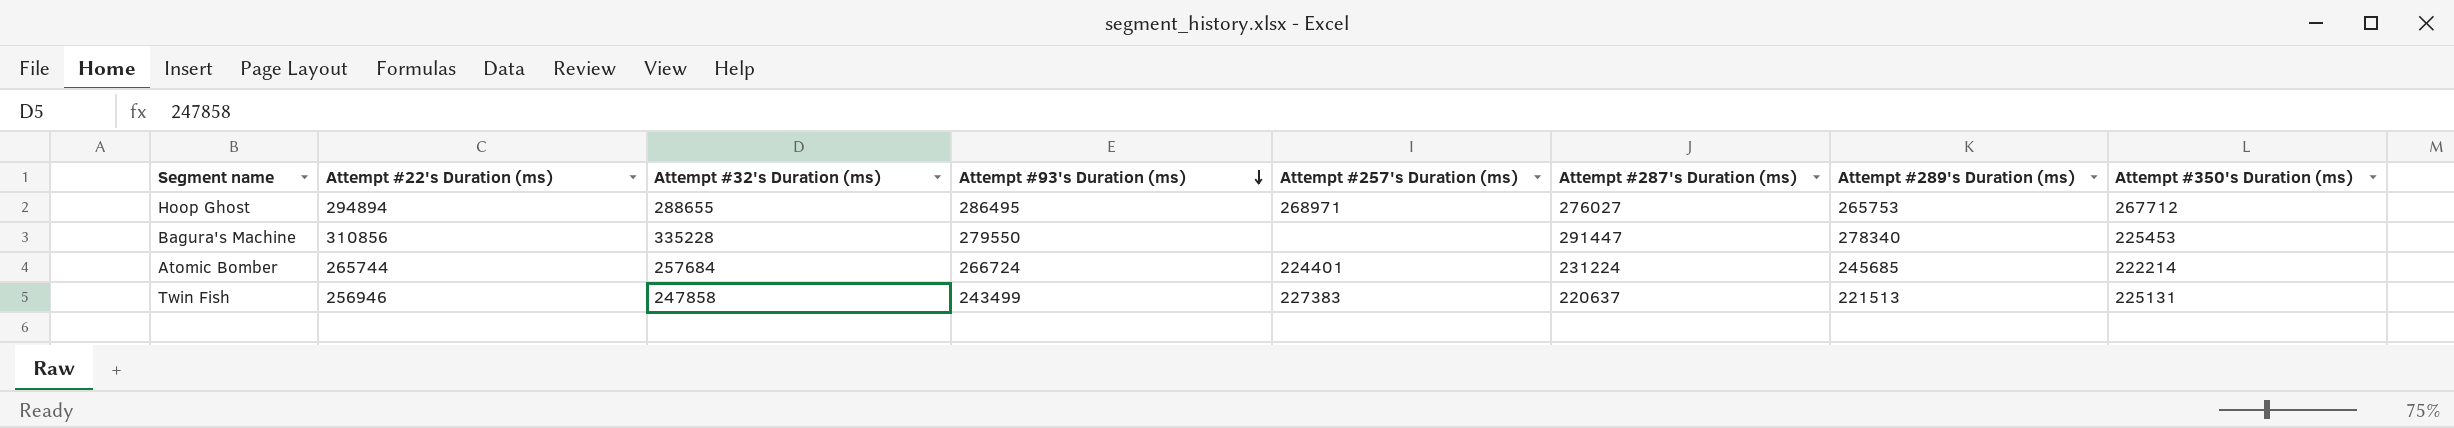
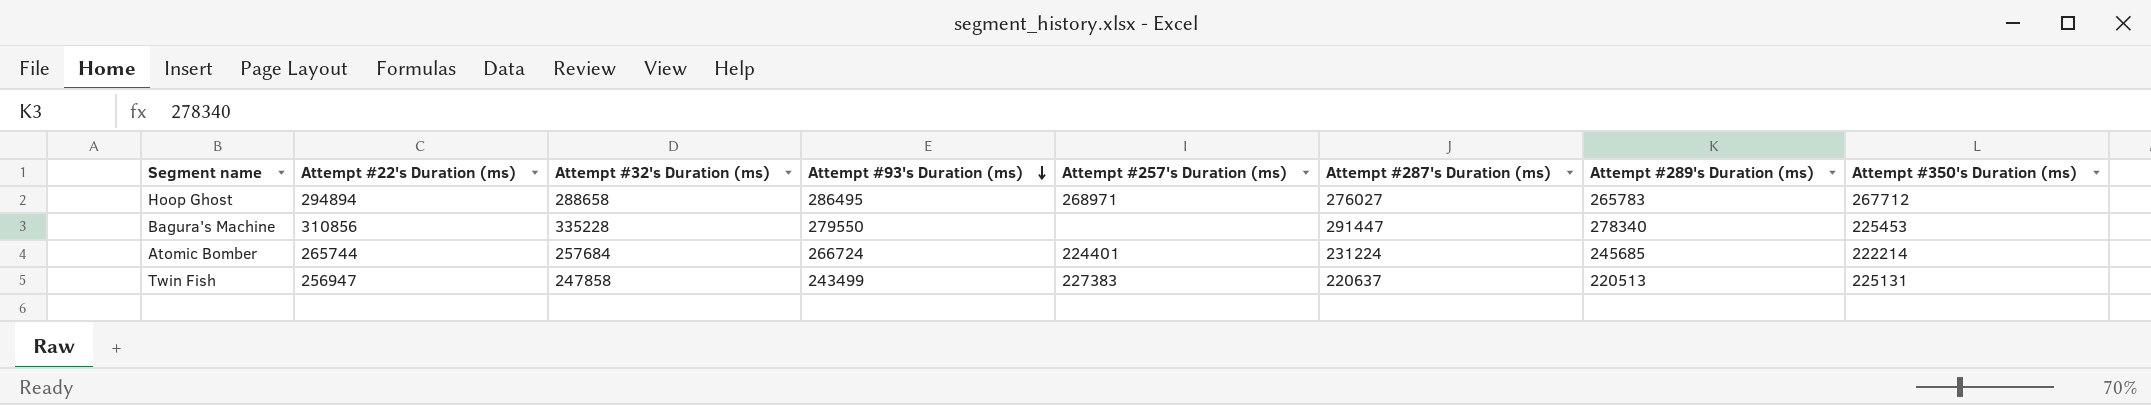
Hoop Ghost | Attempt #32's Duration (ms): 288655 -> 288658
Hoop Ghost | Attempt #289's Duration (ms): 265753 -> 265783
Twin Fish | Attempt #22's Duration (ms): 256946 -> 256947
Twin Fish | Attempt #289's Duration (ms): 221513 -> 220513

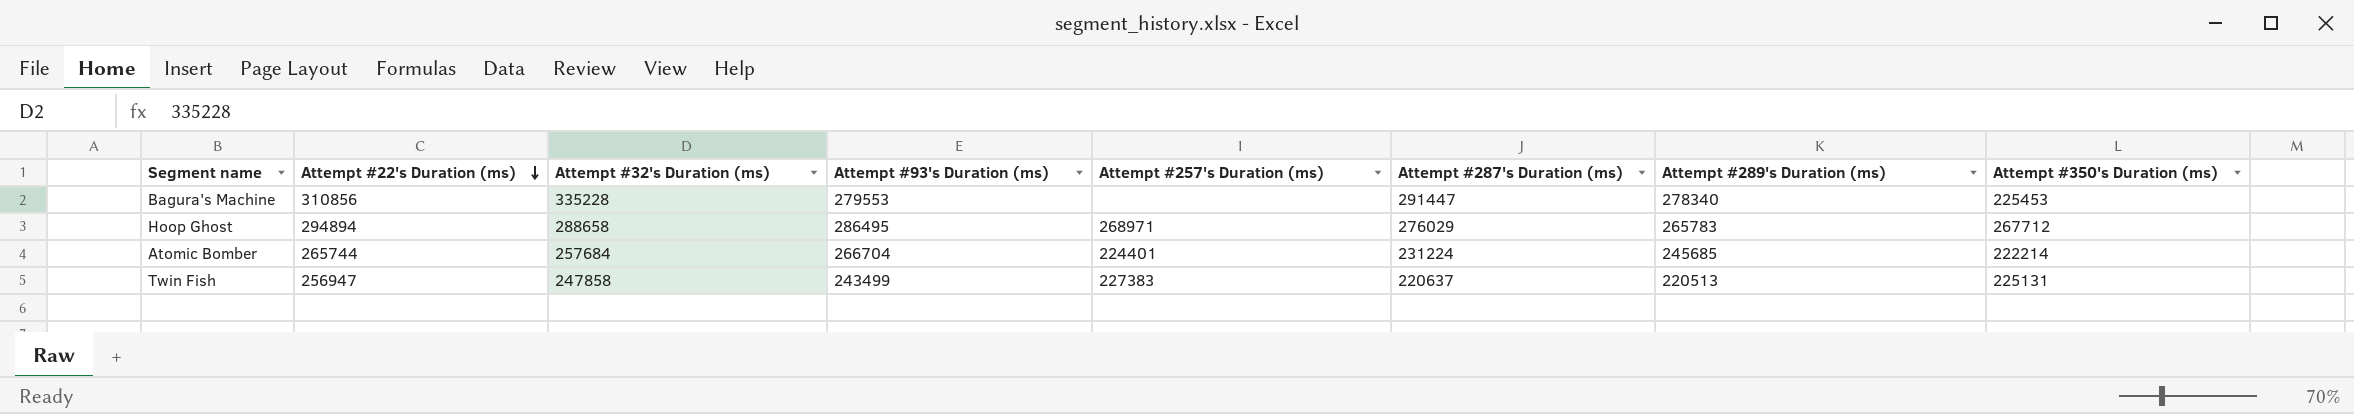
row order: Attempt #93's Duration (ms) descending -> Attempt #22's Duration (ms) descending
Bagura's Machine | Attempt #93's Duration (ms): 279550 -> 279553
Hoop Ghost | Attempt #287's Duration (ms): 276027 -> 276029
Atomic Bomber | Attempt #93's Duration (ms): 266724 -> 266704

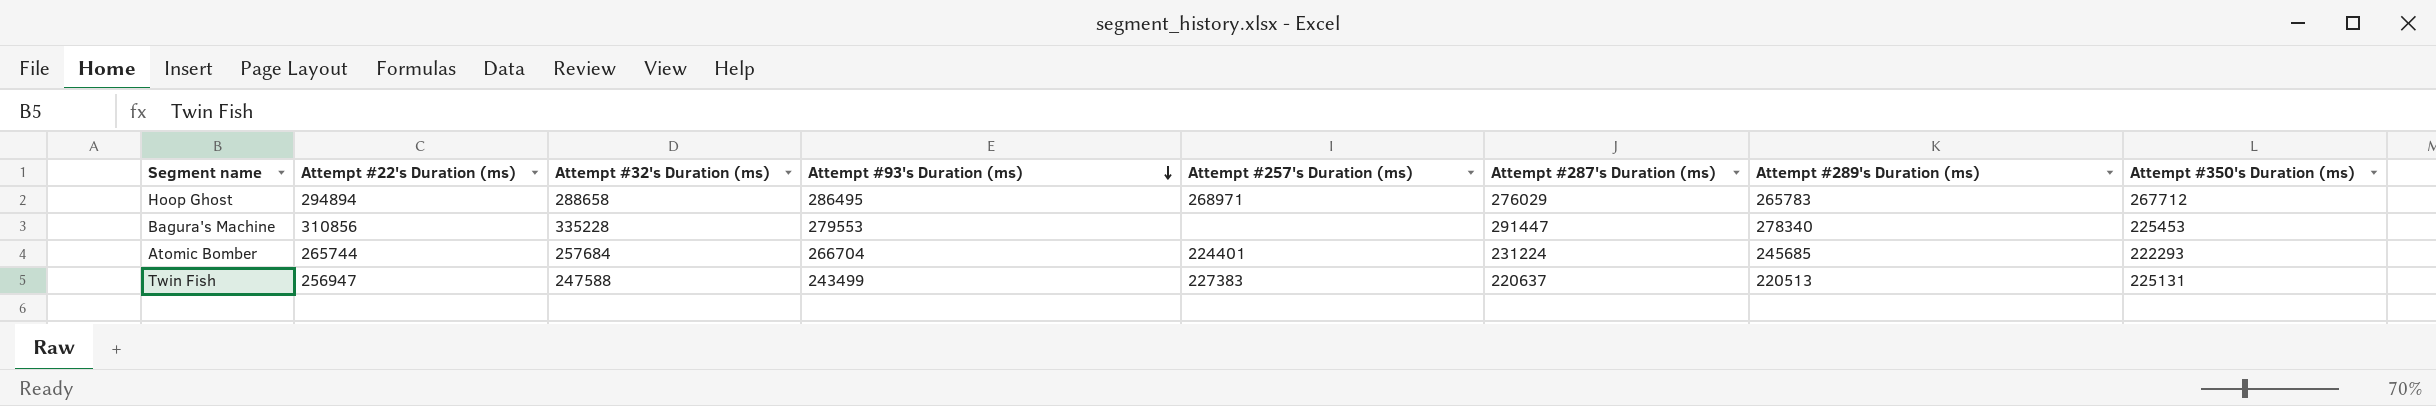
row order: Attempt #22's Duration (ms) descending -> Attempt #93's Duration (ms) descending
Atomic Bomber | Attempt #350's Duration (ms): 222214 -> 222293
Twin Fish | Attempt #32's Duration (ms): 247858 -> 247588

